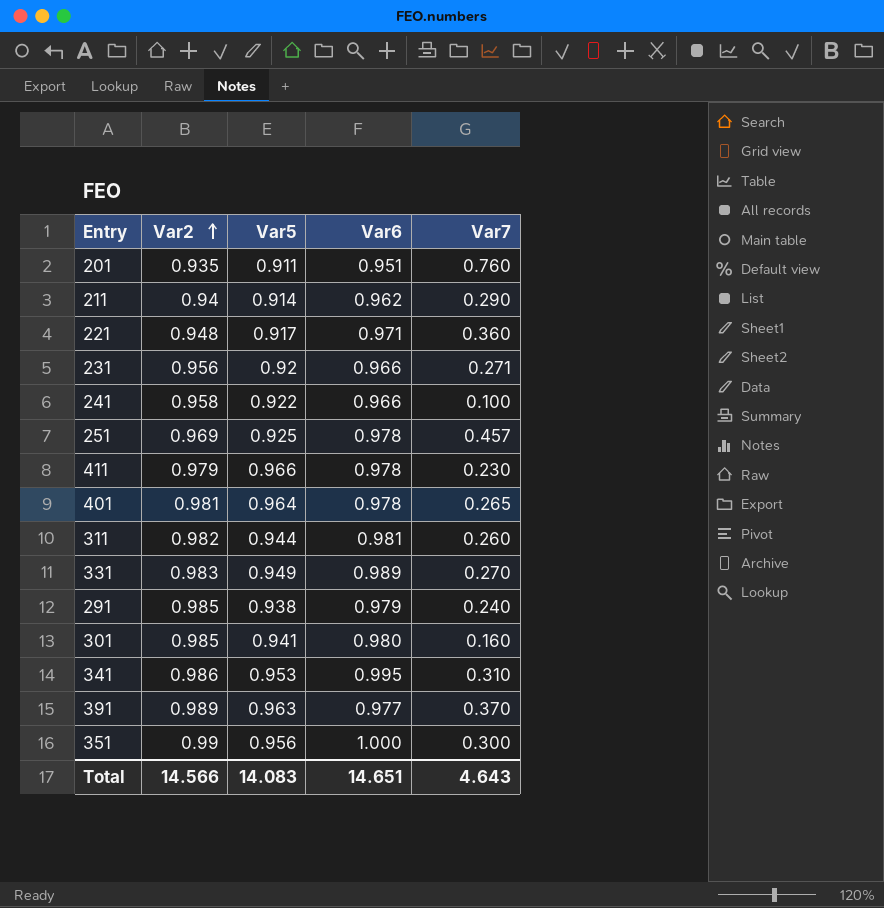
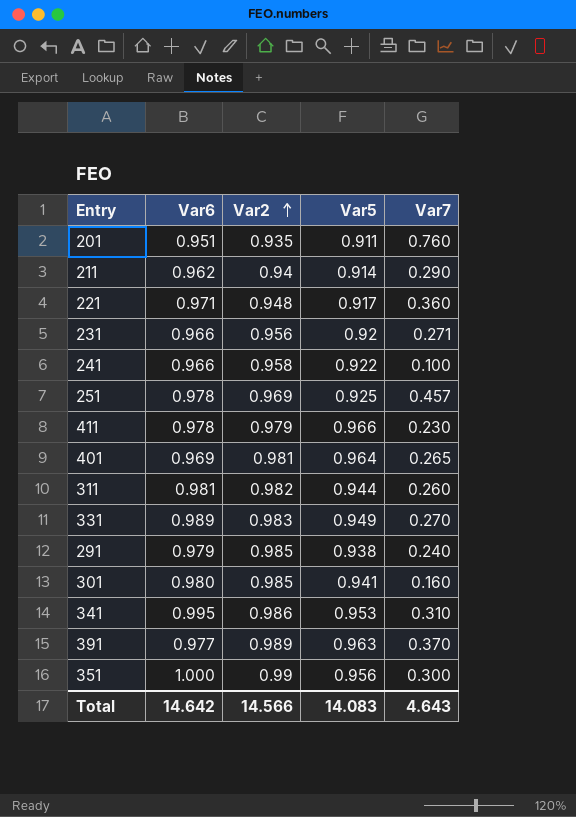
column Var6 | position: 4 -> 2
401 | Var6: 0.978 -> 0.969
Total | Var6: 14.651 -> 14.642

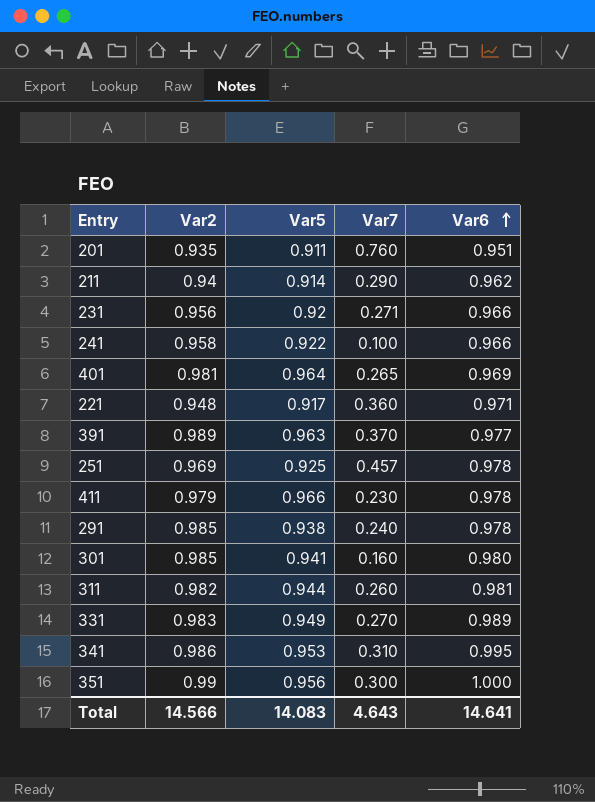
row order: Var2 ascending -> Var6 ascending
column Var6 | position: 2 -> 5
291 | Var6: 0.979 -> 0.978
Total | Var6: 14.642 -> 14.641

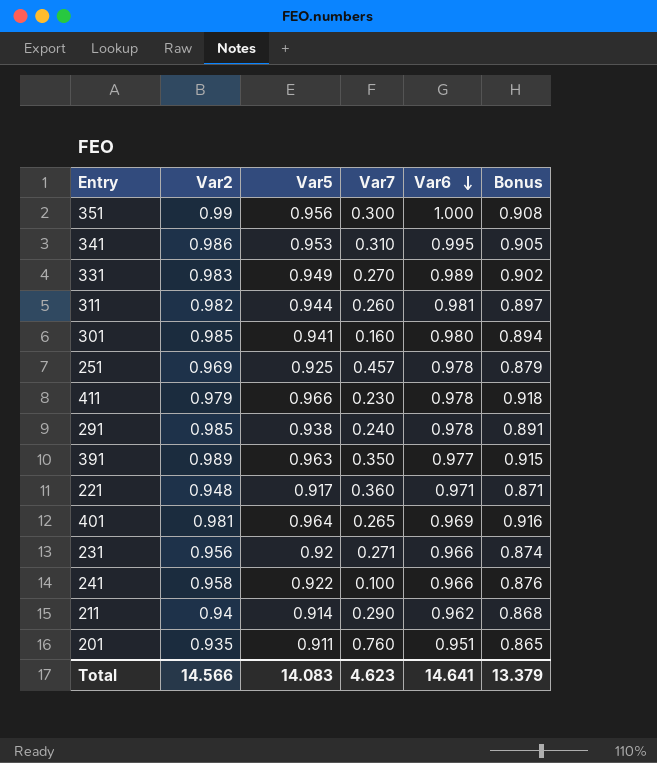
row order: Var6 ascending -> Var6 descending
column Bonus | formula: none -> [Var5] * 0.95
391 | Var7: 0.370 -> 0.350
Total | Var7: 4.643 -> 4.623

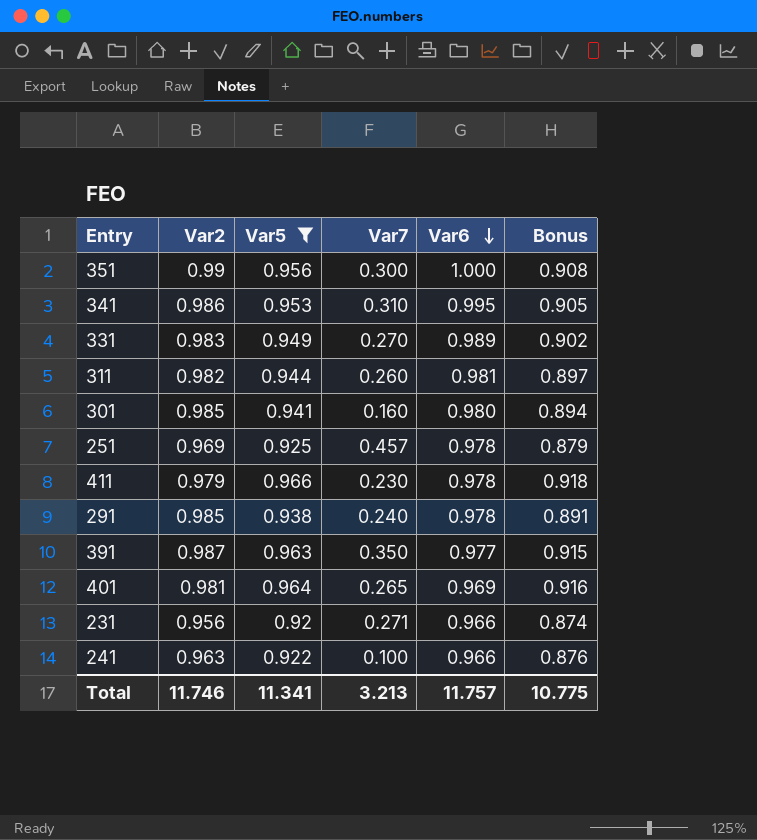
filter: none -> Var5 >= 0.92
391 | Var2: 0.989 -> 0.987
241 | Var2: 0.958 -> 0.963
Total | Var2: 14.566 -> 11.746
Total | Var5: 14.083 -> 11.341
Total | Var7: 4.623 -> 3.213
Total | Var6: 14.641 -> 11.757
Total | Bonus: 13.379 -> 10.775

